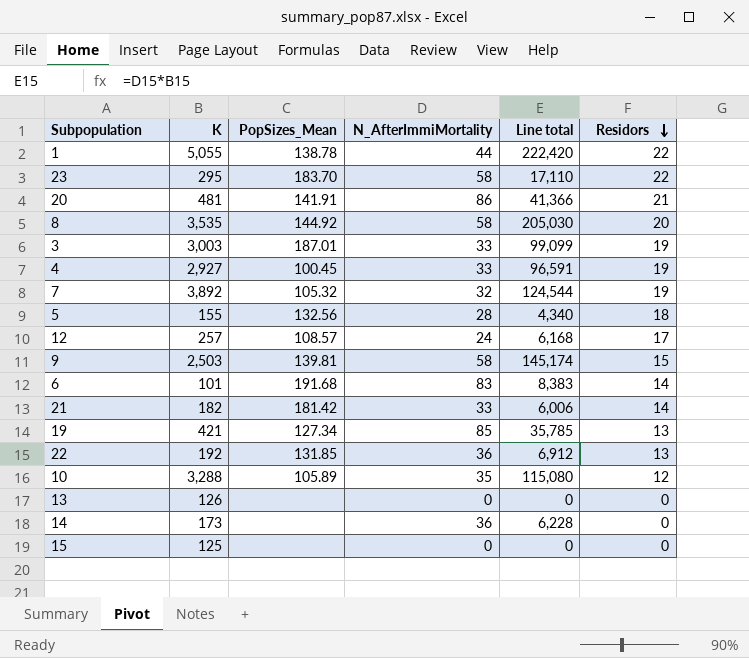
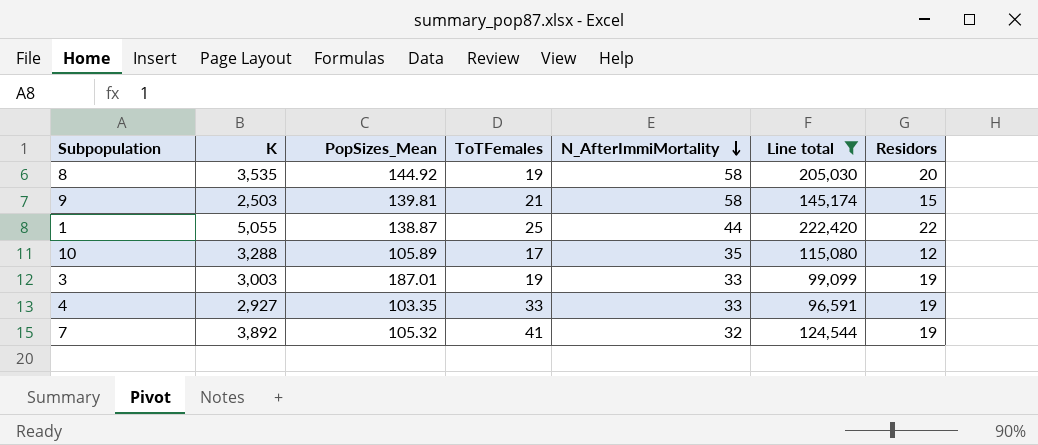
filter: none -> Line total >= 96,591
row order: Residors descending -> N_AfterImmiMortality descending
column ToTFemales | position: none -> 4
1 | PopSizes_Mean: 138.78 -> 138.87
4 | PopSizes_Mean: 100.45 -> 103.35

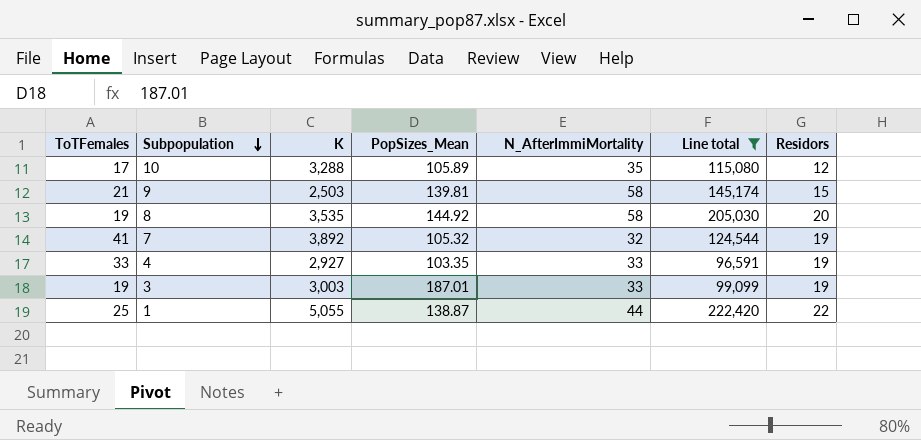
row order: N_AfterImmiMortality descending -> Subpopulation descending
column ToTFemales | position: 4 -> 1

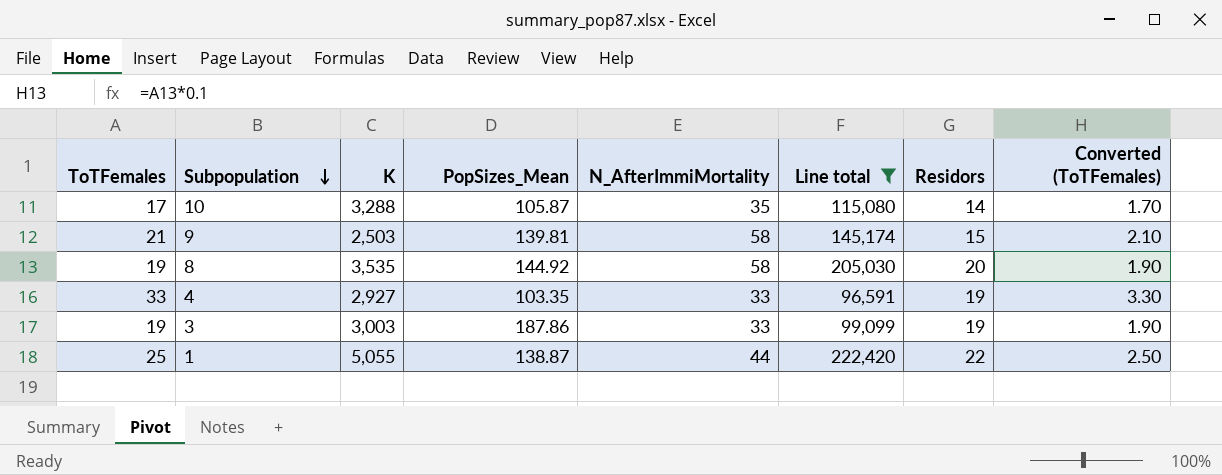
column Converted (ToTFemales) | formula: none -> [ToTFemales] * 0.1
row 7: 41 | 3,892 | 105.32 | 32 | 124,544 | 19 -> none
10 | PopSizes_Mean: 105.89 -> 105.87
10 | Residors: 12 -> 14
3 | PopSizes_Mean: 187.01 -> 187.86

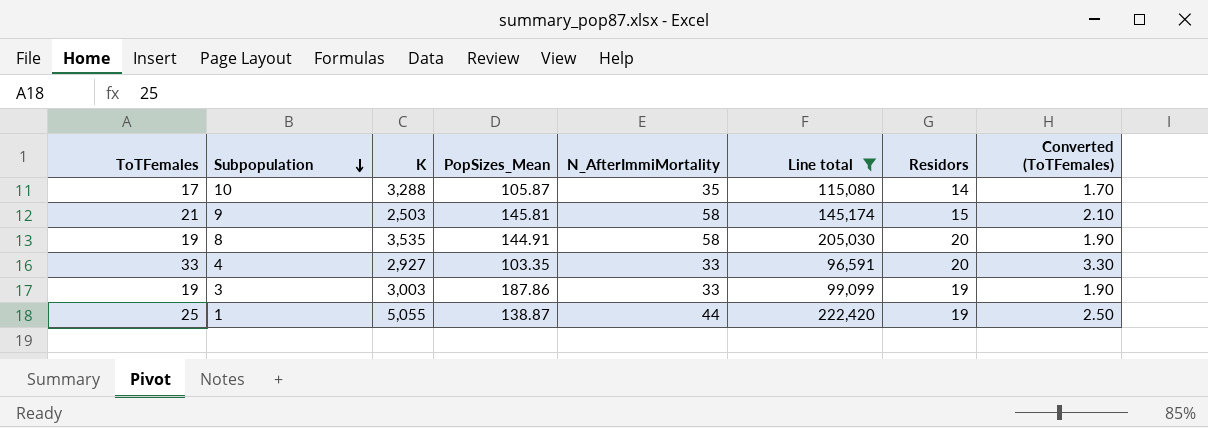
9 | PopSizes_Mean: 139.81 -> 145.81
8 | PopSizes_Mean: 144.92 -> 144.91
4 | Residors: 19 -> 20
1 | Residors: 22 -> 19

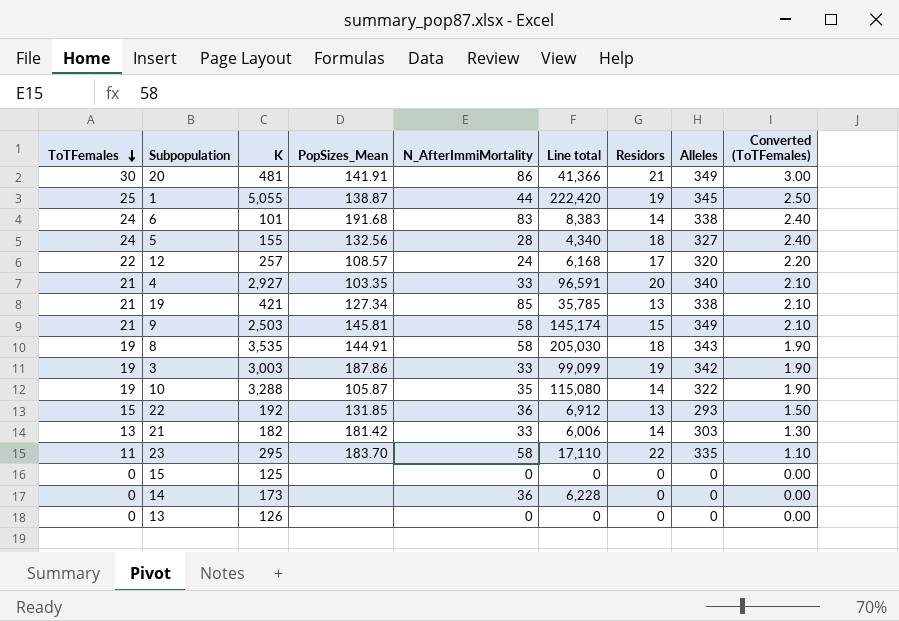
filter: Line total >= 96,591 -> none
row order: Subpopulation descending -> ToTFemales descending
column Alleles | position: none -> 8
4 | ToTFemales: 33 -> 21
4 | Converted (ToTFemales): 3.30 -> 2.10
8 | Residors: 20 -> 18
10 | ToTFemales: 17 -> 19
10 | Converted (ToTFemales): 1.70 -> 1.90

